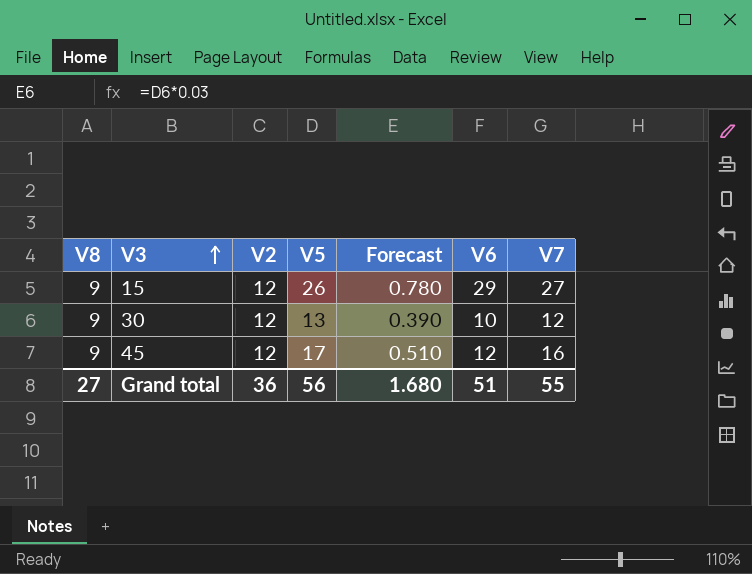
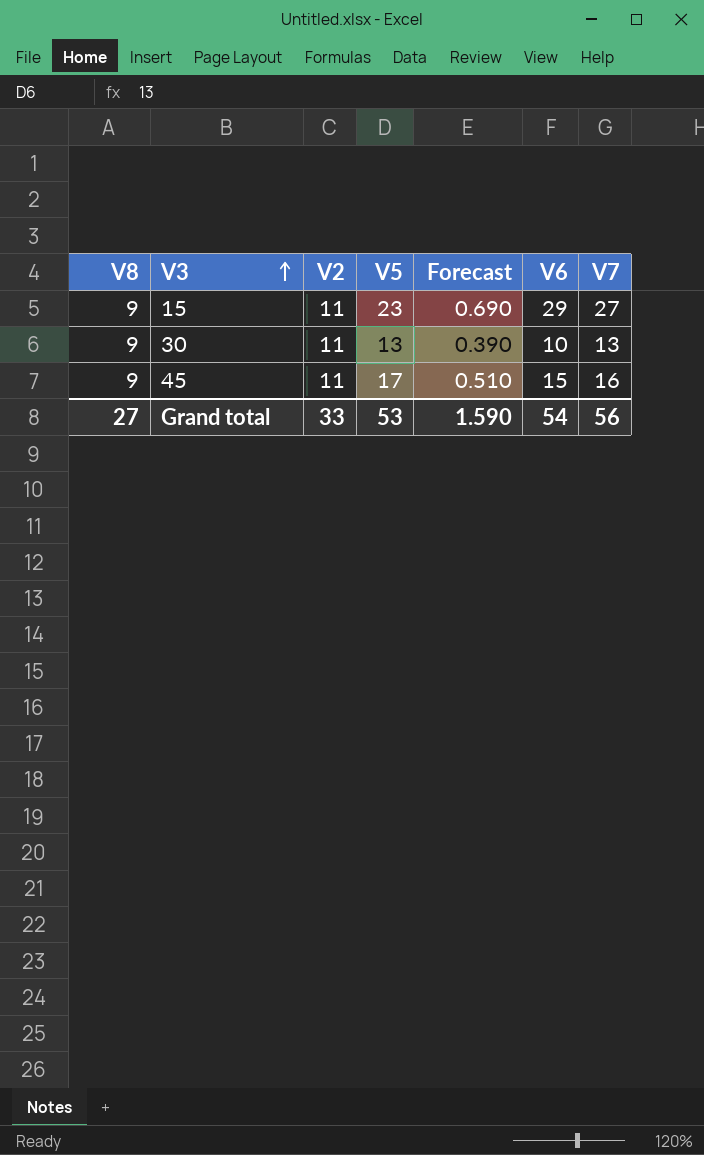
15 | V2: 12 -> 11
15 | V5: 26 -> 23
15 | Forecast: 0.780 -> 0.690
30 | V2: 12 -> 11
30 | V7: 12 -> 13
45 | V2: 12 -> 11
45 | V6: 12 -> 15
Grand total | V2: 36 -> 33
Grand total | V5: 56 -> 53
Grand total | Forecast: 1.680 -> 1.590
Grand total | V6: 51 -> 54
Grand total | V7: 55 -> 56

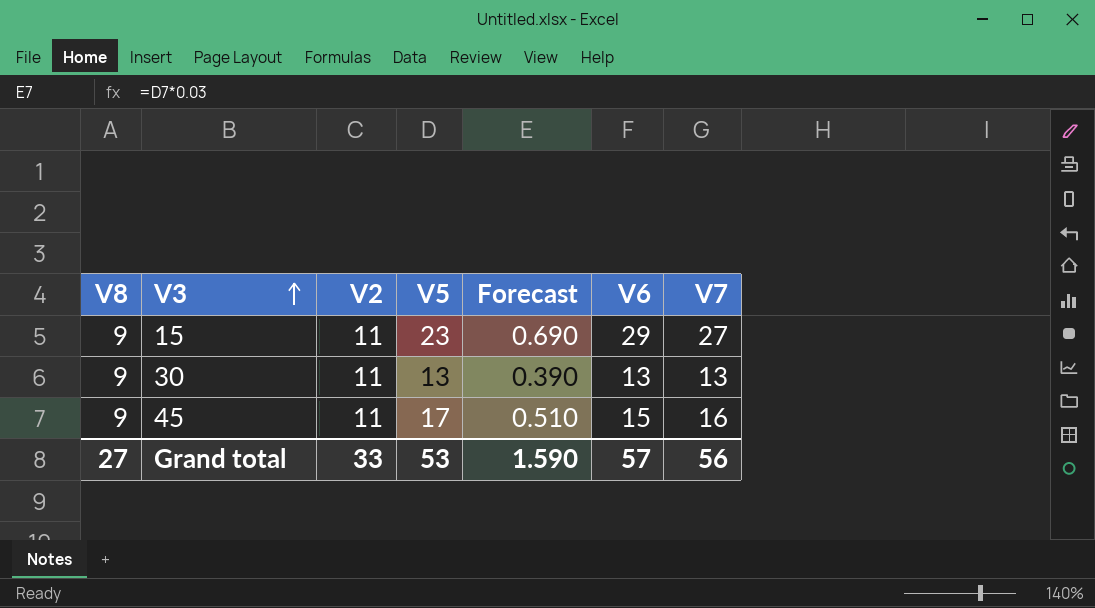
30 | V6: 10 -> 13
Grand total | V6: 54 -> 57

